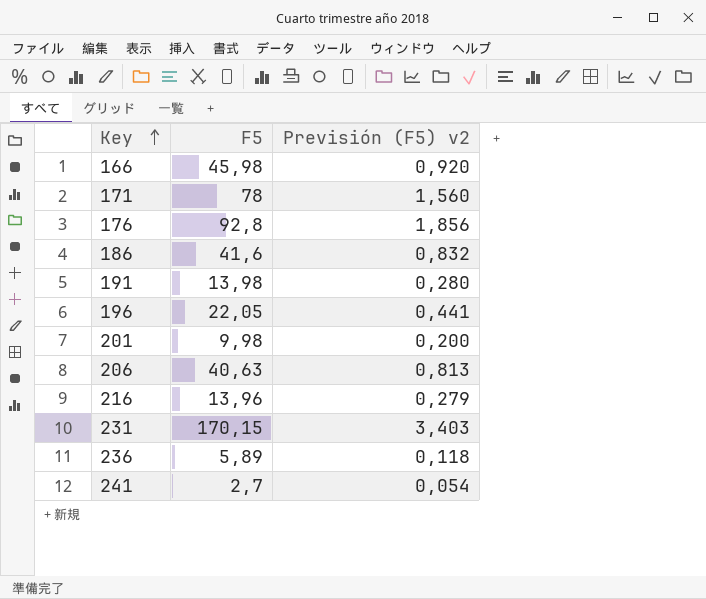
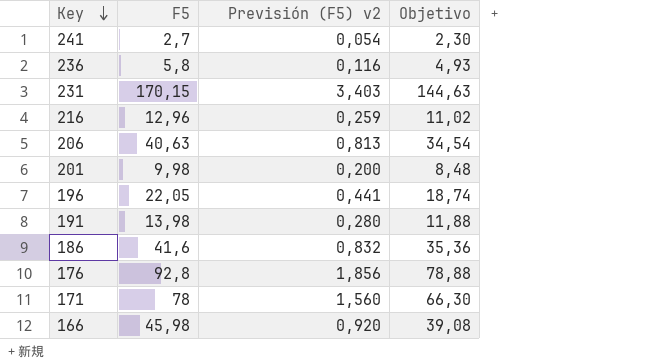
row order: Key ascending -> Key descending
column Objetivo | formula: none -> [F5] * 0,85
236 | F5: 5,89 -> 5,8
236 | Previsión (F5) v2: 0,118 -> 0,116
216 | F5: 13,96 -> 12,96
216 | Previsión (F5) v2: 0,279 -> 0,259

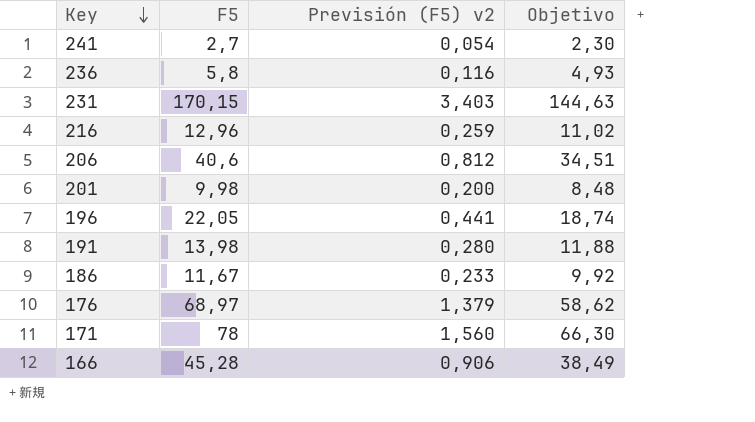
206 | F5: 40,63 -> 40,6
206 | Previsión (F5) v2: 0,813 -> 0,812
206 | Objetivo: 34,54 -> 34,51
186 | F5: 41,6 -> 11,67
186 | Previsión (F5) v2: 0,832 -> 0,233
186 | Objetivo: 35,36 -> 9,92
176 | F5: 92,8 -> 68,97
176 | Previsión (F5) v2: 1,856 -> 1,379
176 | Objetivo: 78,88 -> 58,62
166 | F5: 45,98 -> 45,28
166 | Previsión (F5) v2: 0,920 -> 0,906
166 | Objetivo: 39,08 -> 38,49

